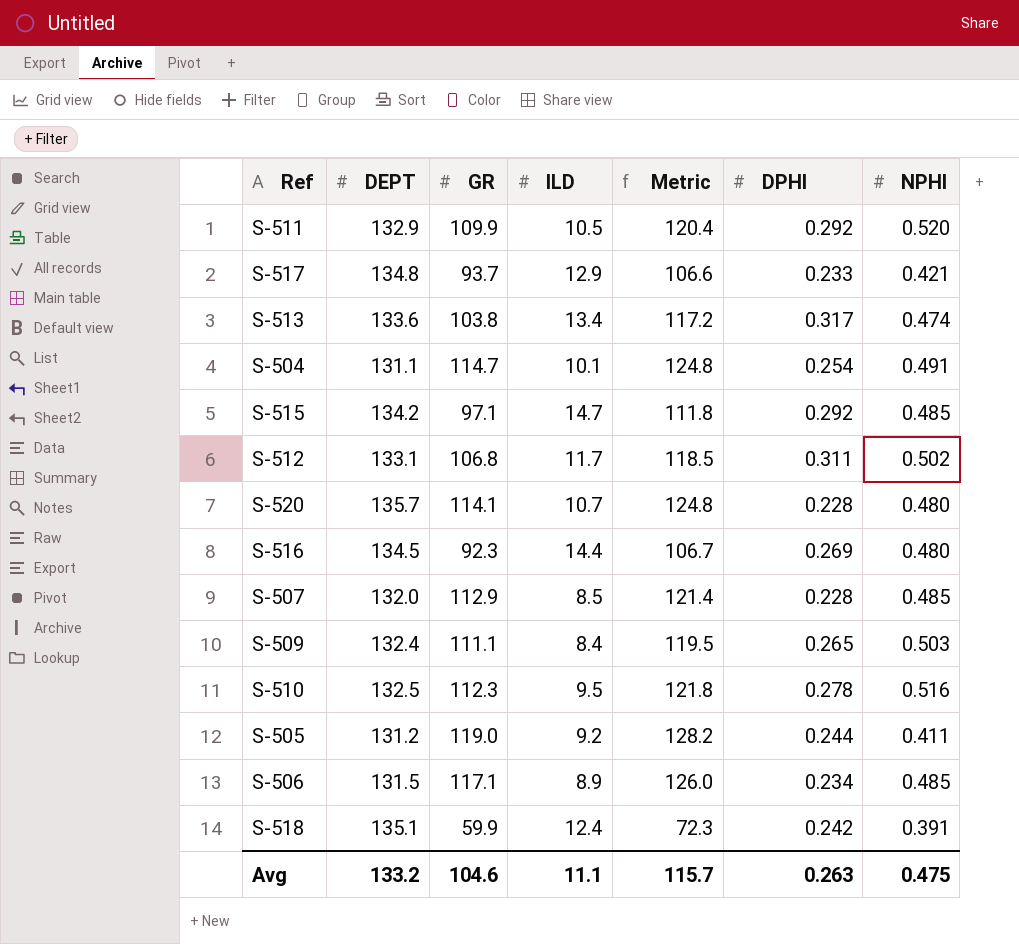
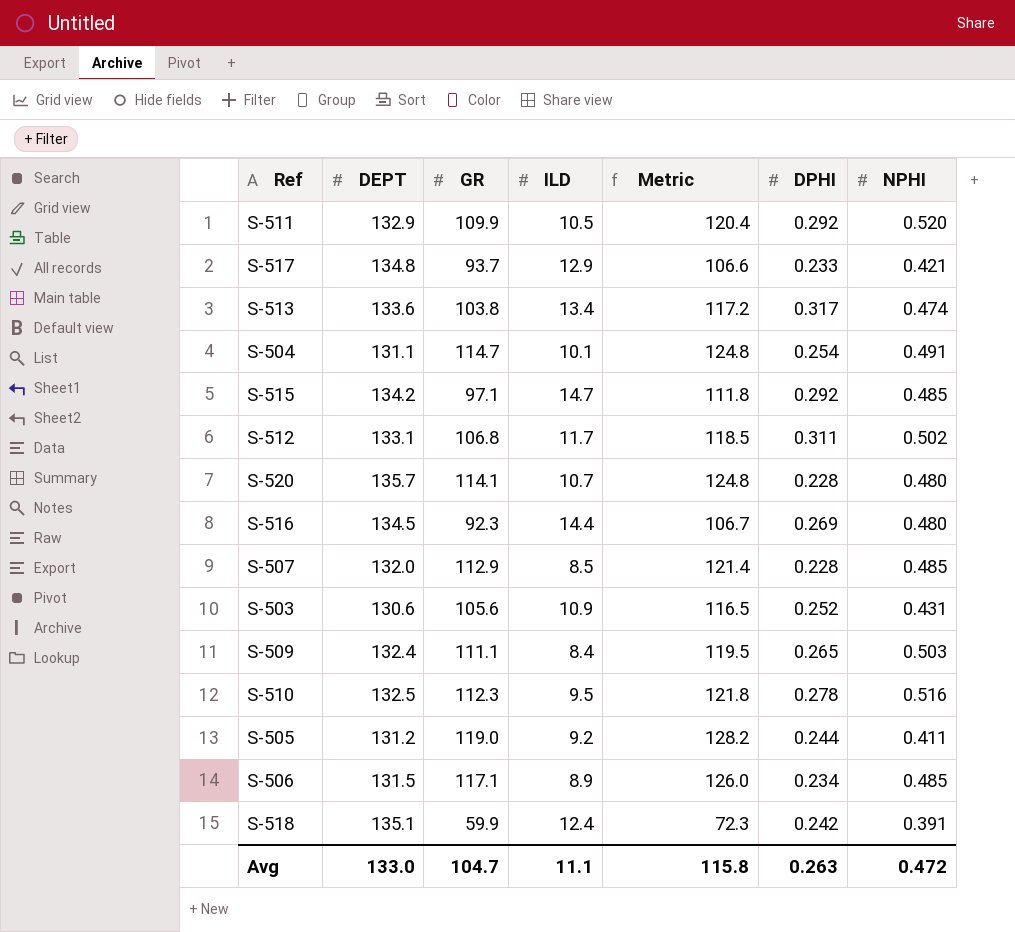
row S-503: none -> 130.6 | 105.6 | 10.9 | 116.5 | 0.252 | 0.431
Avg | DEPT: 133.2 -> 133.0
Avg | GR: 104.6 -> 104.7
Avg | Metric: 115.7 -> 115.8
Avg | NPHI: 0.475 -> 0.472

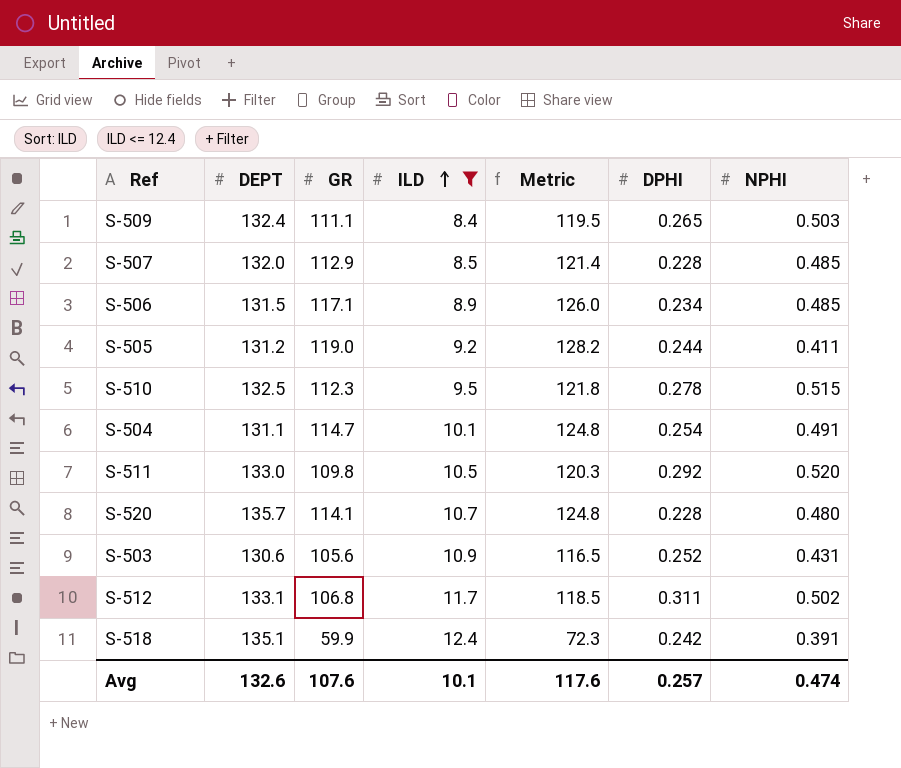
filter: none -> ILD <= 12.4
row order: none -> ILD ascending
S-510 | NPHI: 0.516 -> 0.515
S-511 | DEPT: 132.9 -> 133.0
S-511 | GR: 109.9 -> 109.8
S-511 | Metric: 120.4 -> 120.3
Avg | DEPT: 133.0 -> 132.6
Avg | GR: 104.7 -> 107.6
Avg | ILD: 11.1 -> 10.1
Avg | Metric: 115.8 -> 117.6
Avg | DPHI: 0.263 -> 0.257
Avg | NPHI: 0.472 -> 0.474

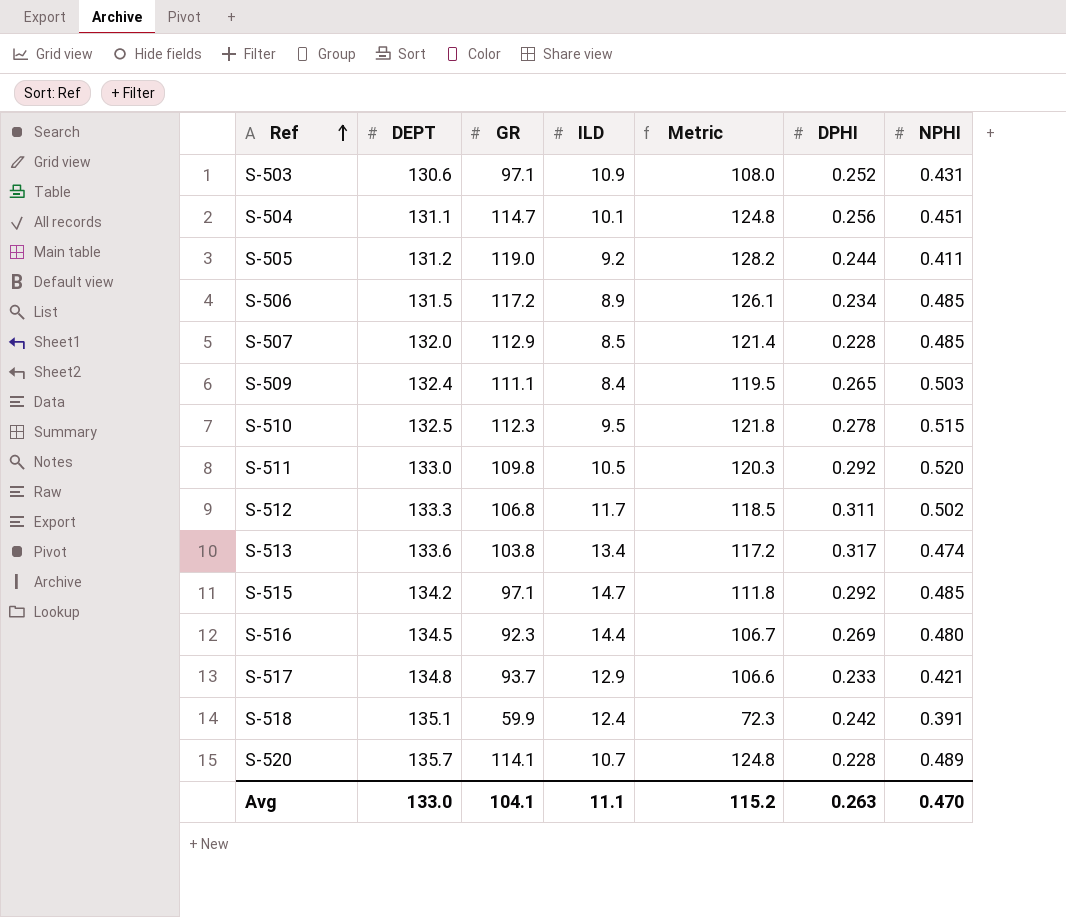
filter: ILD <= 12.4 -> none
row order: ILD ascending -> Ref ascending
S-503 | GR: 105.6 -> 97.1
S-503 | Metric: 116.5 -> 108.0
S-504 | DPHI: 0.254 -> 0.256
S-504 | NPHI: 0.491 -> 0.451
S-506 | GR: 117.1 -> 117.2
S-506 | Metric: 126.0 -> 126.1
S-512 | DEPT: 133.1 -> 133.3
S-520 | NPHI: 0.480 -> 0.489
Avg | DEPT: 132.6 -> 133.0
Avg | GR: 107.6 -> 104.1
Avg | ILD: 10.1 -> 11.1
Avg | Metric: 117.6 -> 115.2
Avg | DPHI: 0.257 -> 0.263
Avg | NPHI: 0.474 -> 0.470

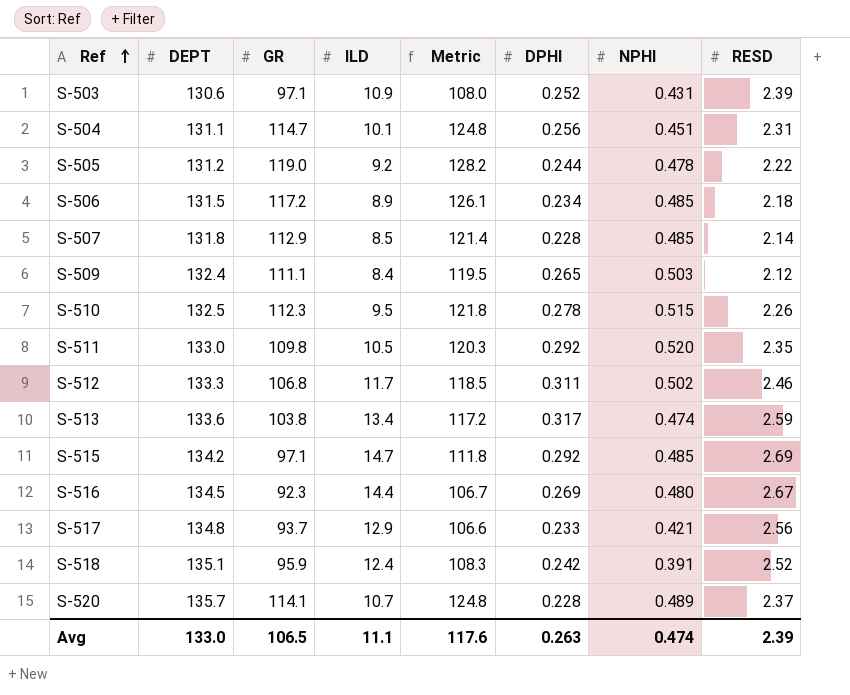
column RESD | position: none -> 8
S-505 | NPHI: 0.411 -> 0.478
S-507 | DEPT: 132.0 -> 131.8
S-518 | GR: 59.9 -> 95.9
S-518 | Metric: 72.3 -> 108.3
Avg | GR: 104.1 -> 106.5
Avg | Metric: 115.2 -> 117.6
Avg | NPHI: 0.470 -> 0.474

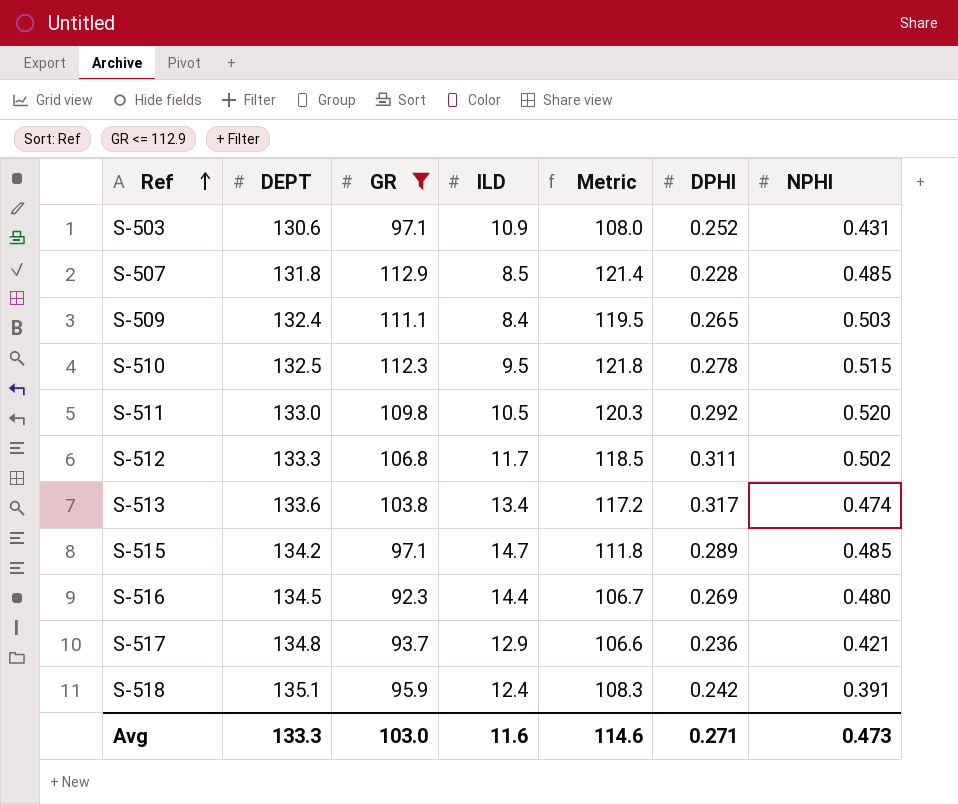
filter: none -> GR <= 112.9
column RESD | position: 8 -> none
S-515 | DPHI: 0.292 -> 0.289
S-517 | DPHI: 0.233 -> 0.236
Avg | DEPT: 133.0 -> 133.3
Avg | GR: 106.5 -> 103.0
Avg | ILD: 11.1 -> 11.6
Avg | Metric: 117.6 -> 114.6
Avg | DPHI: 0.263 -> 0.271
Avg | NPHI: 0.474 -> 0.473

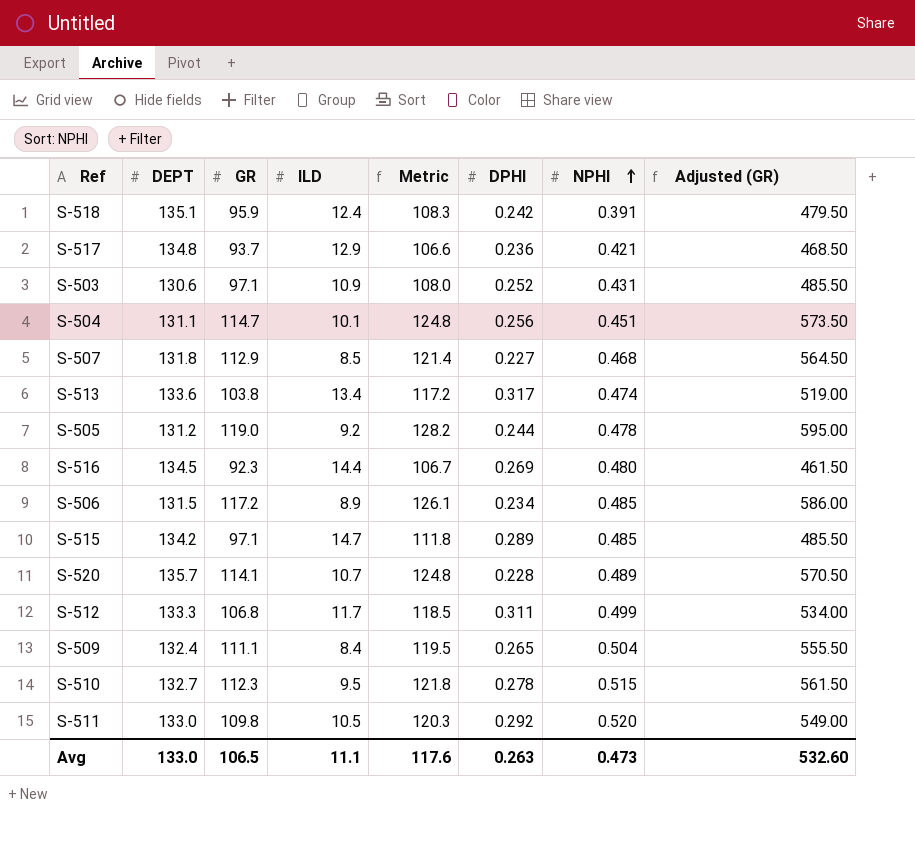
filter: GR <= 112.9 -> none
row order: Ref ascending -> NPHI ascending
column Adjusted (GR) | formula: none -> [GR] * 5
S-507 | DPHI: 0.228 -> 0.227
S-507 | NPHI: 0.485 -> 0.468
S-512 | NPHI: 0.502 -> 0.499
S-509 | NPHI: 0.503 -> 0.504
S-510 | DEPT: 132.5 -> 132.7
Avg | DEPT: 133.3 -> 133.0
Avg | GR: 103.0 -> 106.5
Avg | ILD: 11.6 -> 11.1
Avg | Metric: 114.6 -> 117.6
Avg | DPHI: 0.271 -> 0.263

